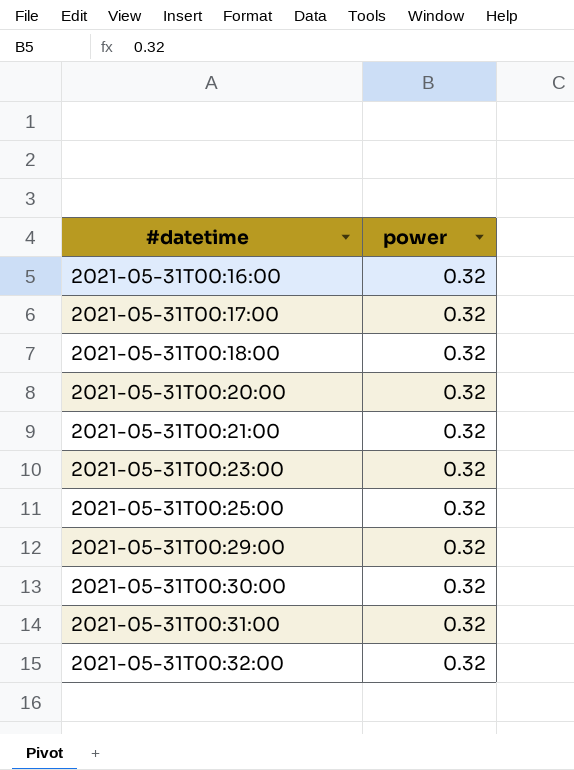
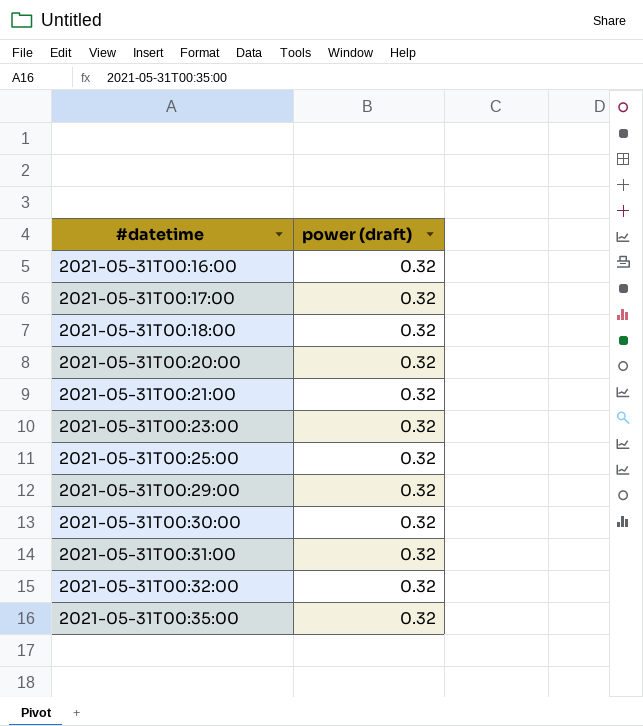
column name: power -> power (draft)
row 2021-05-31T00:35:00: none -> 0.32

